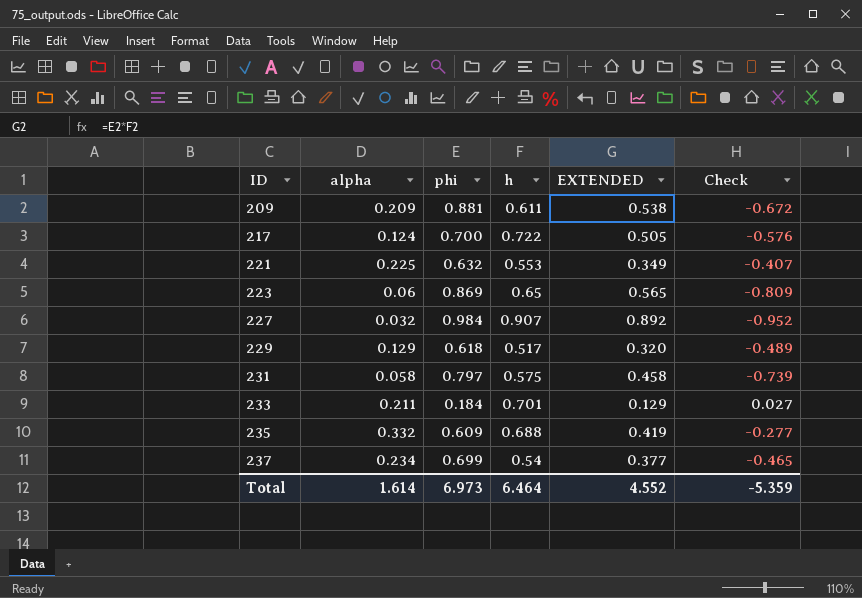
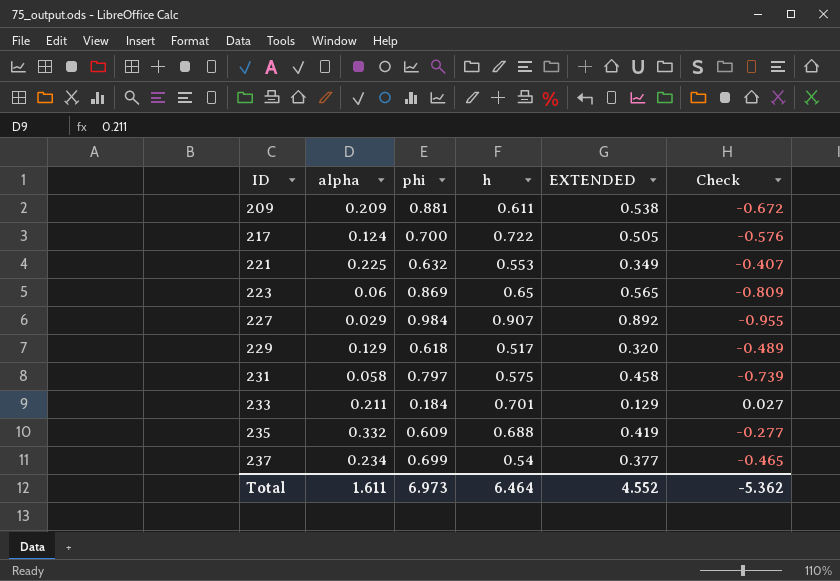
227 | alpha: 0.032 -> 0.029
227 | Check: -0.952 -> -0.955
Total | alpha: 1.614 -> 1.611
Total | Check: -5.359 -> -5.362

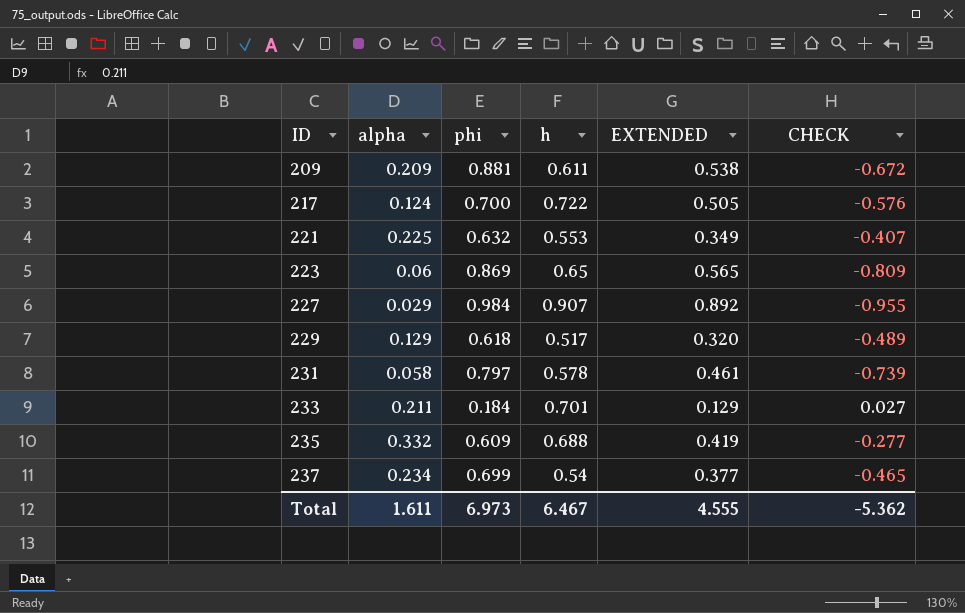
column name: Check -> CHECK
231 | h: 0.575 -> 0.578
231 | EXTENDED: 0.458 -> 0.461
Total | h: 6.464 -> 6.467
Total | EXTENDED: 4.552 -> 4.555

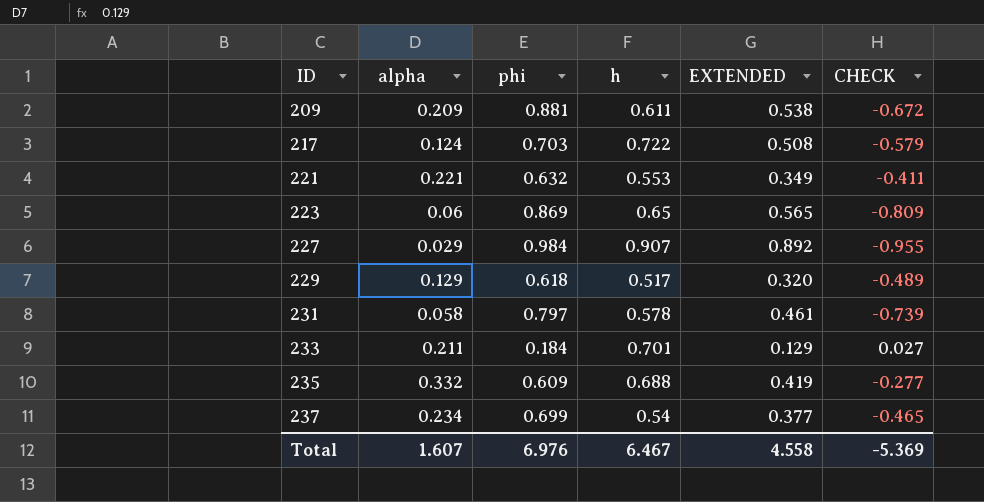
217 | phi: 0.700 -> 0.703
217 | EXTENDED: 0.505 -> 0.508
217 | CHECK: -0.576 -> -0.579
221 | alpha: 0.225 -> 0.221
221 | CHECK: -0.407 -> -0.411
Total | alpha: 1.611 -> 1.607
Total | phi: 6.973 -> 6.976
Total | EXTENDED: 4.555 -> 4.558
Total | CHECK: -5.362 -> -5.369

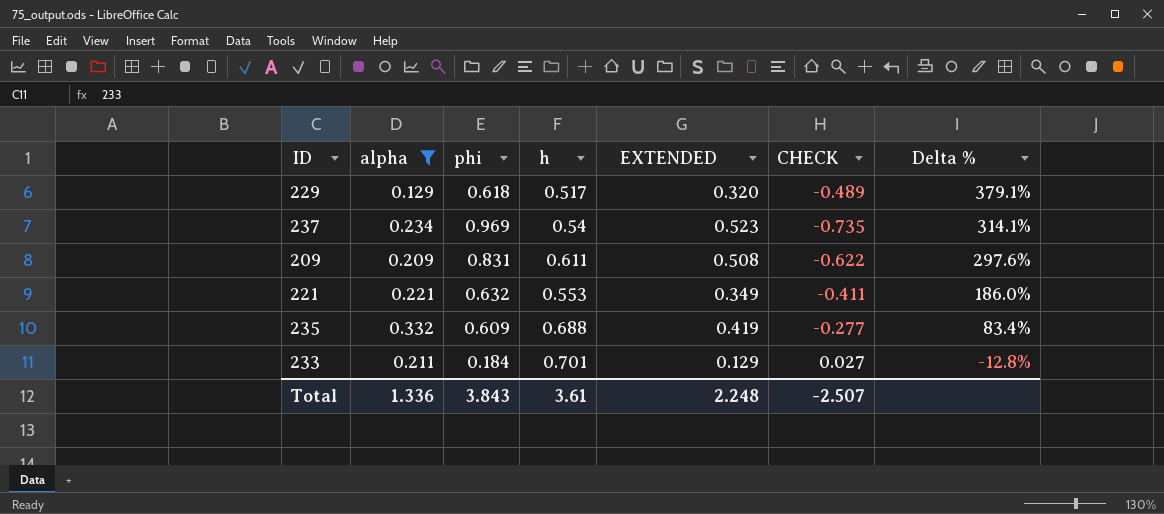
filter: none -> alpha >= 0.129
row order: ID ascending -> Delta % descending
column Delta % | formula: none -> ([phi] - [alpha]) / [alpha]
237 | phi: 0.699 -> 0.969
237 | EXTENDED: 0.377 -> 0.523
237 | CHECK: -0.465 -> -0.735
209 | phi: 0.881 -> 0.831
209 | EXTENDED: 0.538 -> 0.508
209 | CHECK: -0.672 -> -0.622
Total | alpha: 1.607 -> 1.336
Total | phi: 6.976 -> 3.843
Total | h: 6.467 -> 3.61
Total | EXTENDED: 4.558 -> 2.248
Total | CHECK: -5.369 -> -2.507

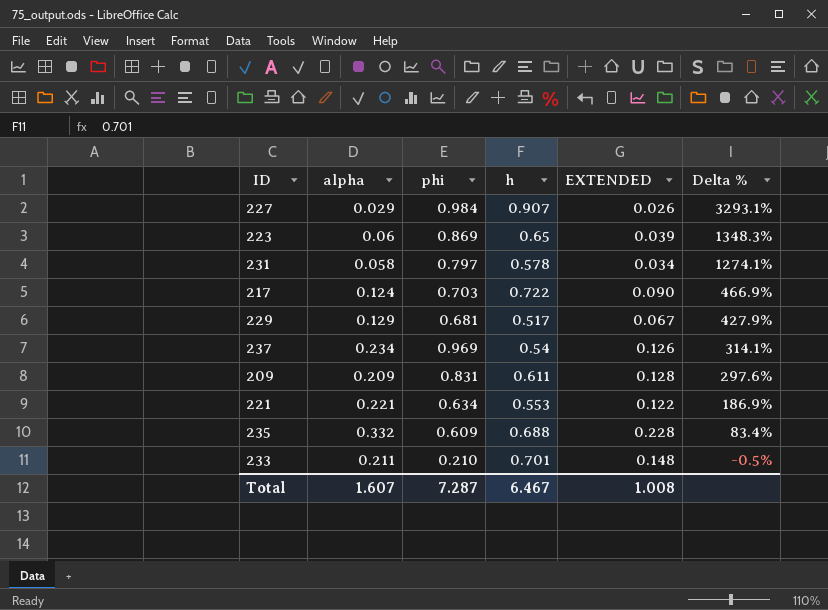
filter: alpha >= 0.129 -> none
column CHECK | formula: [alpha] - [phi] -> none
column EXTENDED | formula: [phi] * [h] -> [alpha] * [h]
229 | phi: 0.618 -> 0.681
229 | Delta %: 379.1% -> 427.9%
221 | phi: 0.632 -> 0.634
221 | Delta %: 186.0% -> 186.9%
233 | phi: 0.184 -> 0.210
233 | Delta %: -12.8% -> -0.5%
Total | alpha: 1.336 -> 1.607
Total | phi: 3.843 -> 7.287
Total | h: 3.61 -> 6.467
Total | EXTENDED: 2.248 -> 1.008

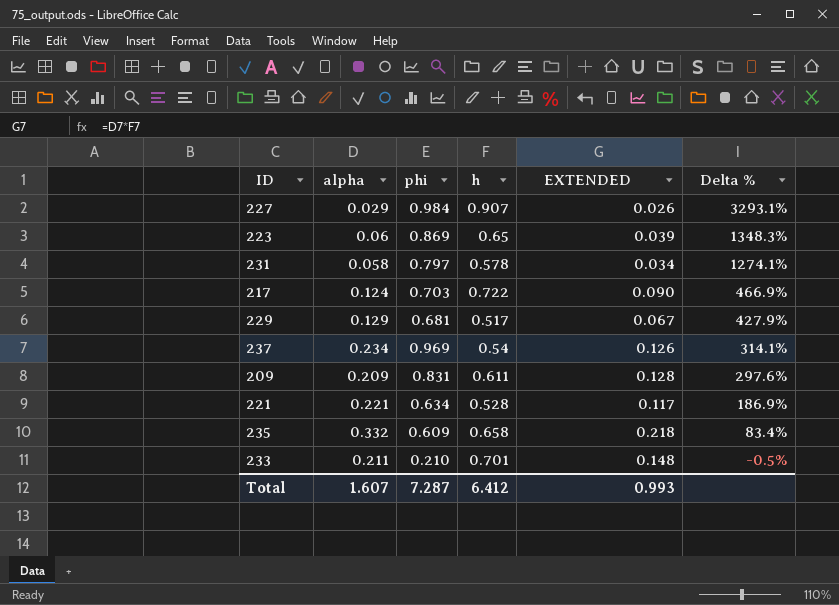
221 | h: 0.553 -> 0.528
221 | EXTENDED: 0.122 -> 0.117
235 | h: 0.688 -> 0.658
235 | EXTENDED: 0.228 -> 0.218
Total | h: 6.467 -> 6.412
Total | EXTENDED: 1.008 -> 0.993

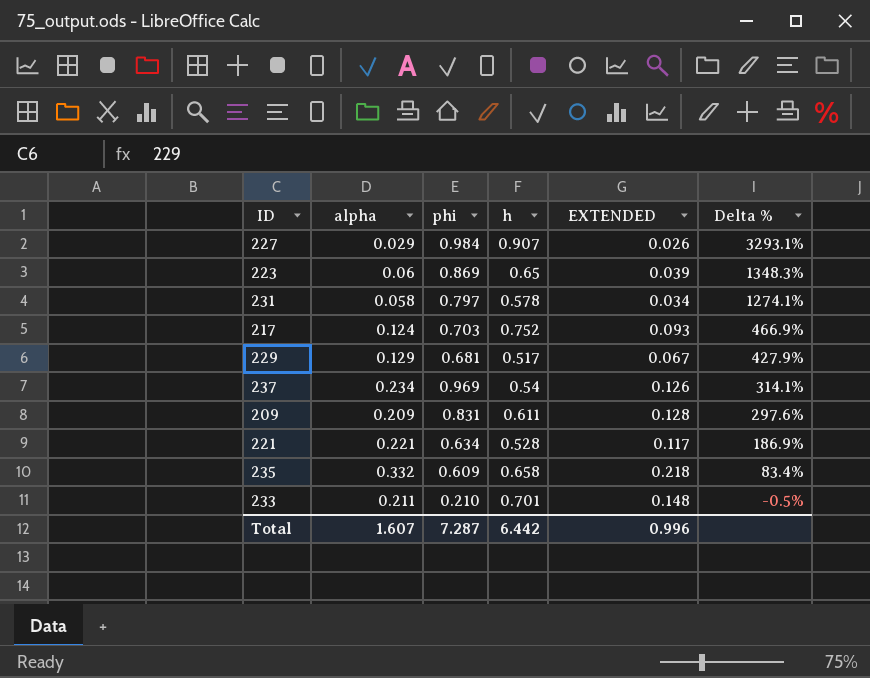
217 | h: 0.722 -> 0.752
217 | EXTENDED: 0.090 -> 0.093
Total | h: 6.412 -> 6.442
Total | EXTENDED: 0.993 -> 0.996

